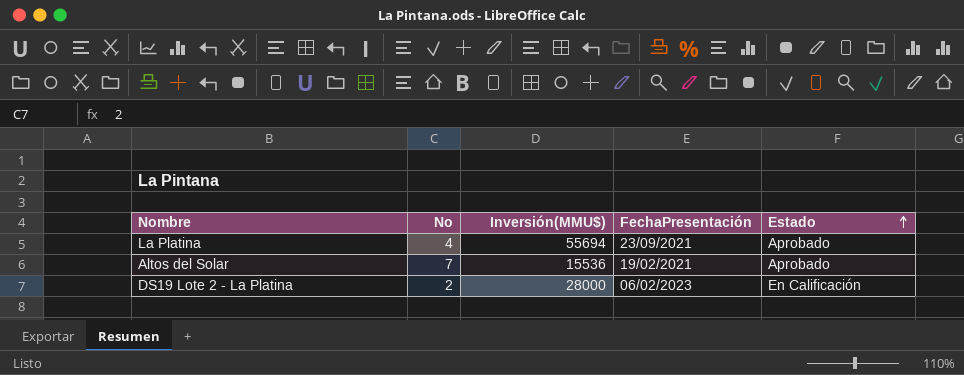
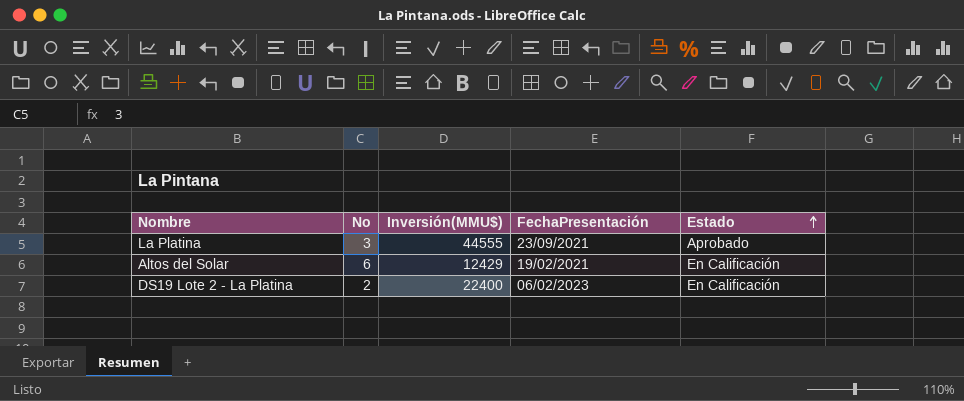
La Platina | No: 4 -> 3
La Platina | Inversión(MMU$): 55694 -> 44555
Altos del Solar | No: 7 -> 6
Altos del Solar | Inversión(MMU$): 15536 -> 12429
Altos del Solar | Estado: Aprobado -> En Calificación
DS19 Lote 2 - La Platina | Inversión(MMU$): 28000 -> 22400

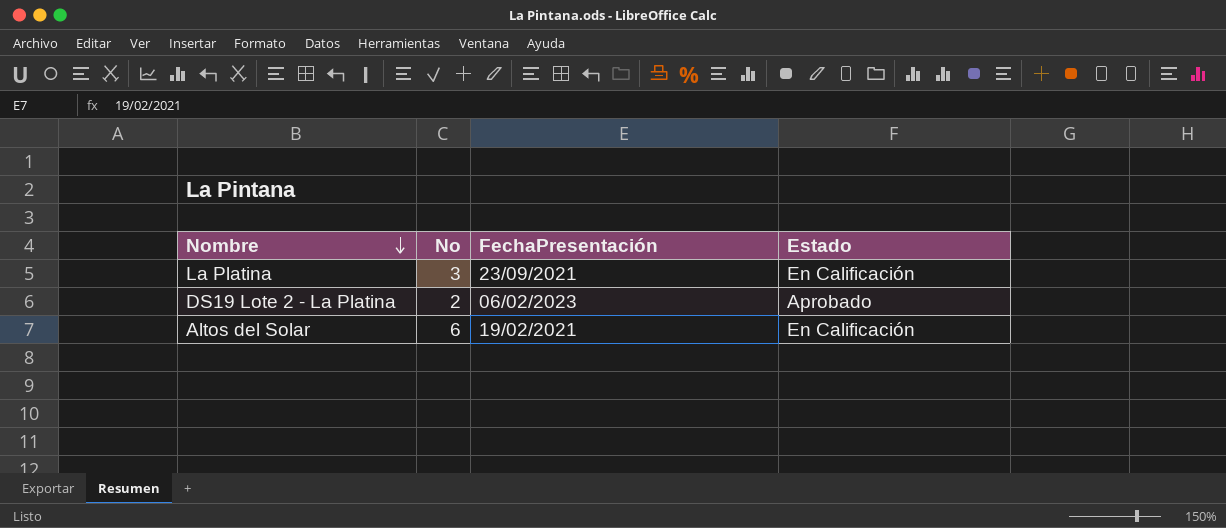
row order: Estado ascending -> Nombre descending
column Inversión(MMU$) | position: 3 -> none
La Platina | Estado: Aprobado -> En Calificación
DS19 Lote 2 - La Platina | Estado: En Calificación -> Aprobado

